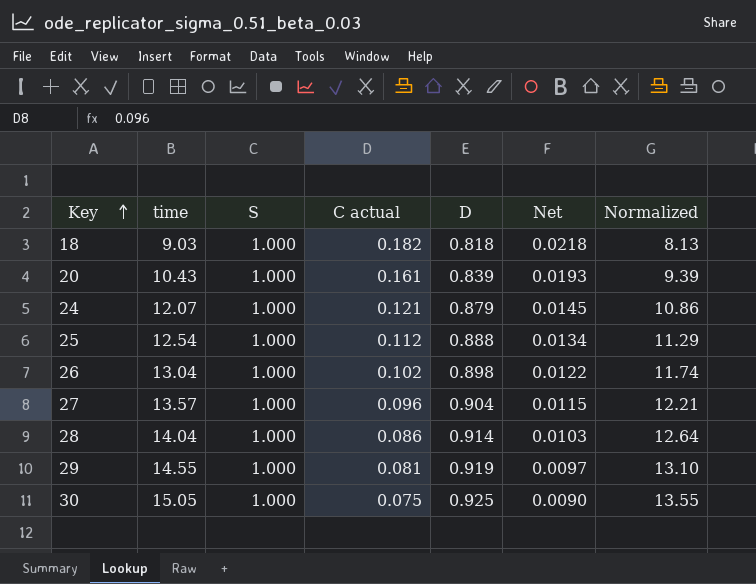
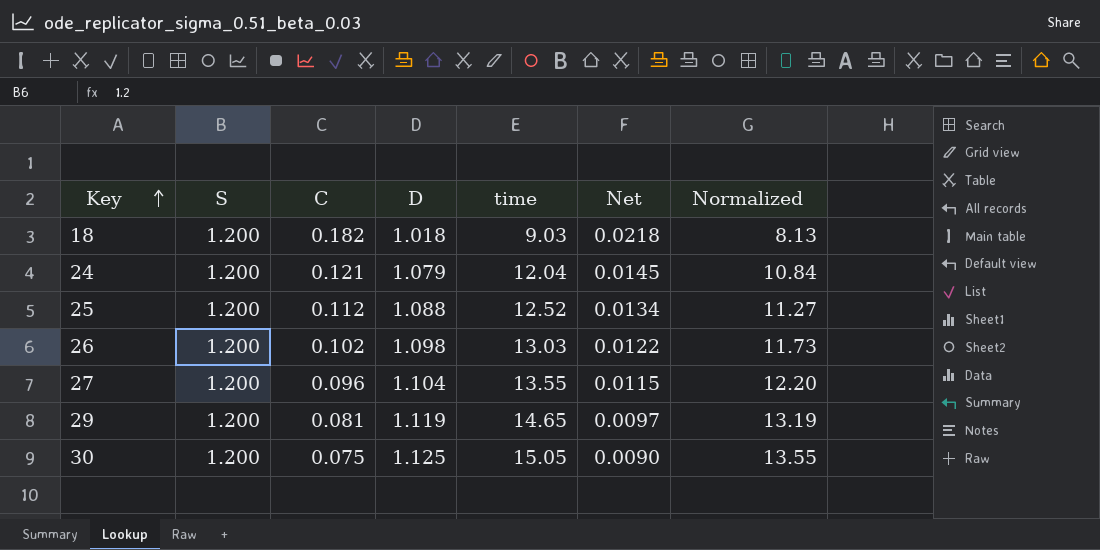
column name: C actual -> C
column time | position: 2 -> 5
row 20: 10.43 | 1.000 | 0.161 | 0.839 | 0.0193 | 9.39 -> none
row 28: 14.04 | 1.000 | 0.086 | 0.914 | 0.0103 | 12.64 -> none
18 | S: 1.000 -> 1.200
18 | D: 0.818 -> 1.018
24 | S: 1.000 -> 1.200
24 | D: 0.879 -> 1.079
24 | time: 12.07 -> 12.04
24 | Normalized: 10.86 -> 10.84
25 | S: 1.000 -> 1.200
25 | D: 0.888 -> 1.088
25 | time: 12.54 -> 12.52
25 | Normalized: 11.29 -> 11.27
26 | S: 1.000 -> 1.200
26 | D: 0.898 -> 1.098
26 | time: 13.04 -> 13.03
26 | Normalized: 11.74 -> 11.73
27 | S: 1.000 -> 1.200
27 | D: 0.904 -> 1.104
27 | time: 13.57 -> 13.55
27 | Normalized: 12.21 -> 12.20
29 | S: 1.000 -> 1.200
29 | D: 0.919 -> 1.119
29 | time: 14.55 -> 14.65
29 | Normalized: 13.10 -> 13.19
30 | S: 1.000 -> 1.200
30 | D: 0.925 -> 1.125

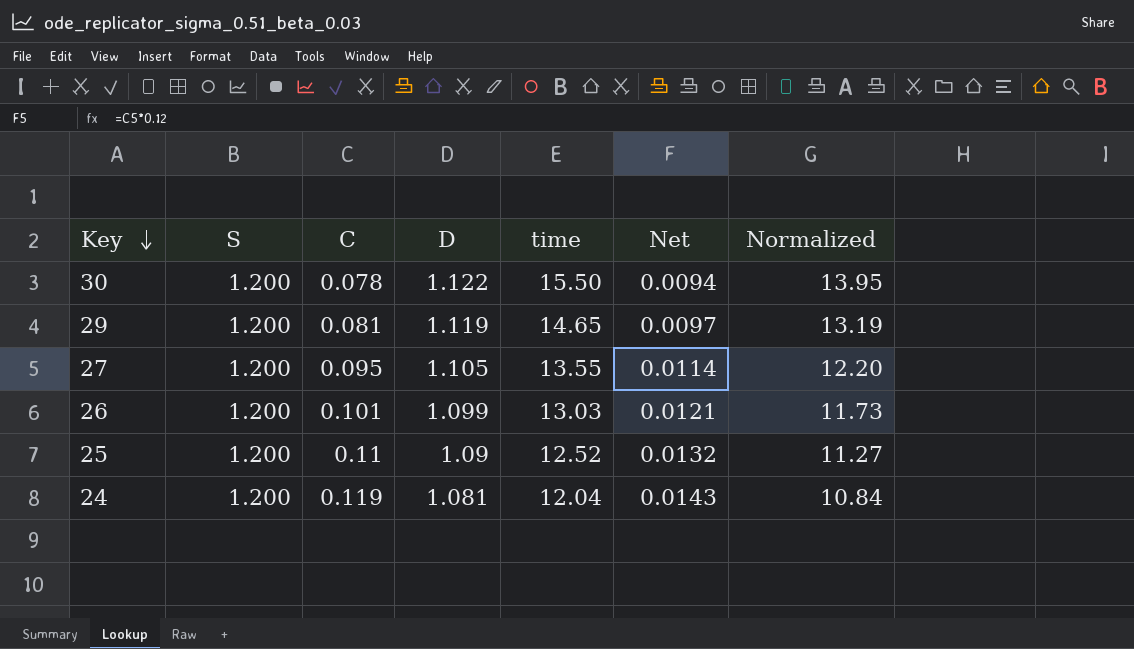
row order: Key ascending -> Key descending
row 18: 1.200 | 0.182 | 1.018 | 9.03 | 0.0218 | 8.13 -> none
30 | C: 0.075 -> 0.078
30 | D: 1.125 -> 1.122
30 | time: 15.05 -> 15.50
30 | Net: 0.0090 -> 0.0094
30 | Normalized: 13.55 -> 13.95
27 | C: 0.096 -> 0.095
27 | D: 1.104 -> 1.105
27 | Net: 0.0115 -> 0.0114
26 | C: 0.102 -> 0.101
26 | D: 1.098 -> 1.099
26 | Net: 0.0122 -> 0.0121
25 | C: 0.112 -> 0.11
25 | D: 1.088 -> 1.09
25 | Net: 0.0134 -> 0.0132
24 | C: 0.121 -> 0.119
24 | D: 1.079 -> 1.081
24 | Net: 0.0145 -> 0.0143

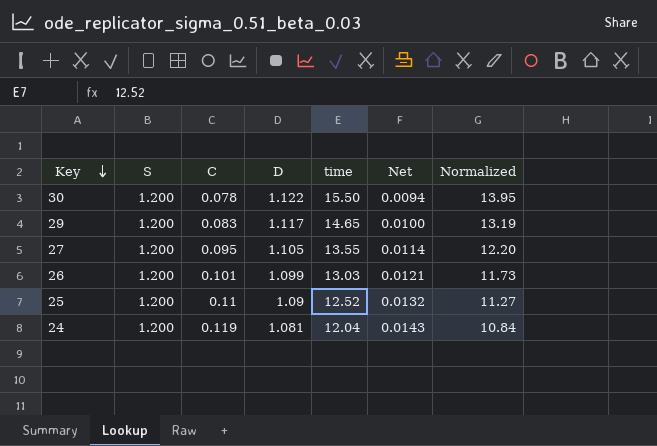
29 | C: 0.081 -> 0.083
29 | D: 1.119 -> 1.117
29 | Net: 0.0097 -> 0.0100

